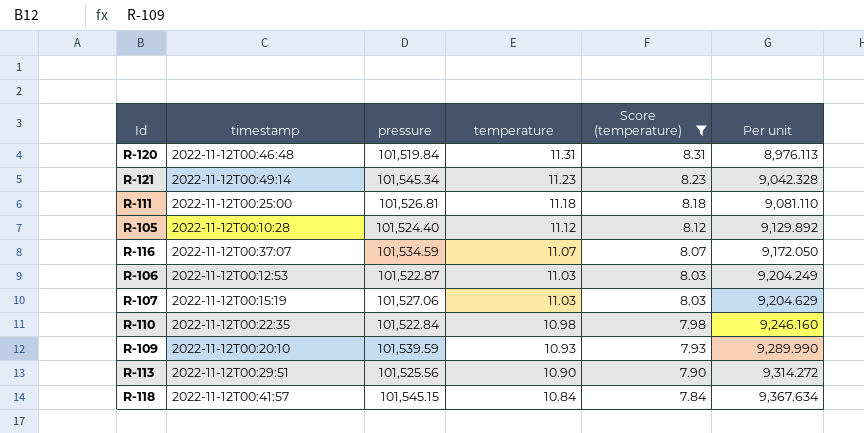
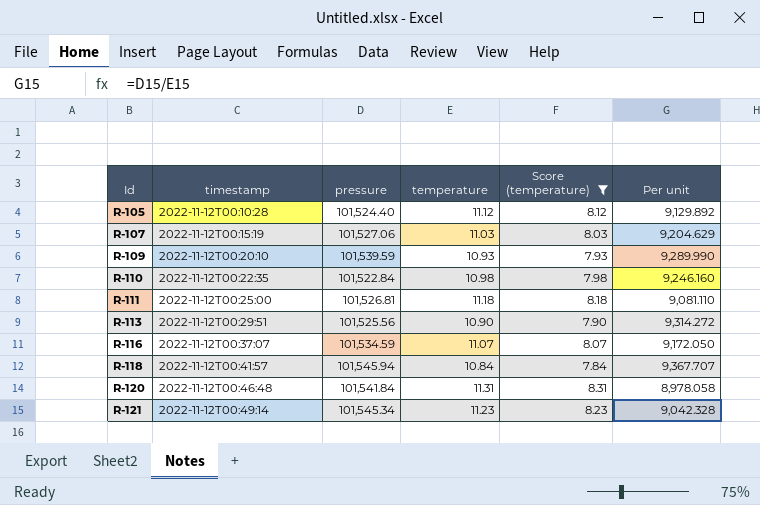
row order: temperature descending -> Id ascending
row R-106: 2022-11-12T00:12:53 | 101,522.87 | 11.03 | 8.03 | 9,204.249 -> none
R-118 | pressure: 101,545.15 -> 101,545.94
R-118 | Per unit: 9,367.634 -> 9,367.707
R-120 | pressure: 101,519.84 -> 101,541.84
R-120 | Per unit: 8,976.113 -> 8,978.058

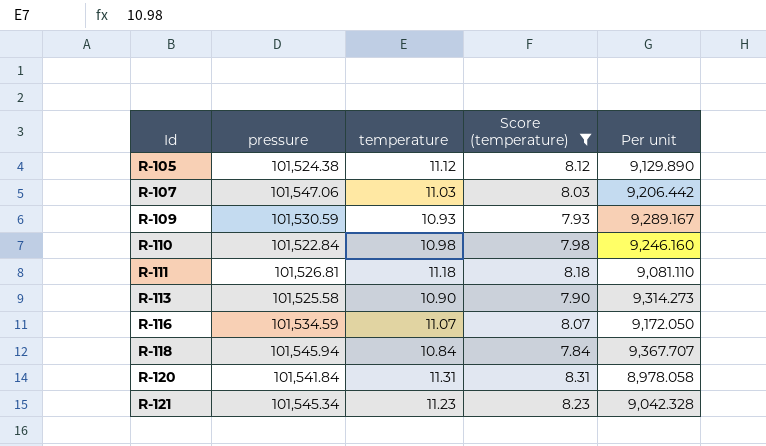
column timestamp | position: 2 -> none
R-105 | pressure: 101,524.40 -> 101,524.38
R-105 | Per unit: 9,129.892 -> 9,129.890
R-107 | pressure: 101,527.06 -> 101,547.06
R-107 | Per unit: 9,204.629 -> 9,206.442
R-109 | pressure: 101,539.59 -> 101,530.59
R-109 | Per unit: 9,289.990 -> 9,289.167
R-113 | pressure: 101,525.56 -> 101,525.58
R-113 | Per unit: 9,314.272 -> 9,314.273

